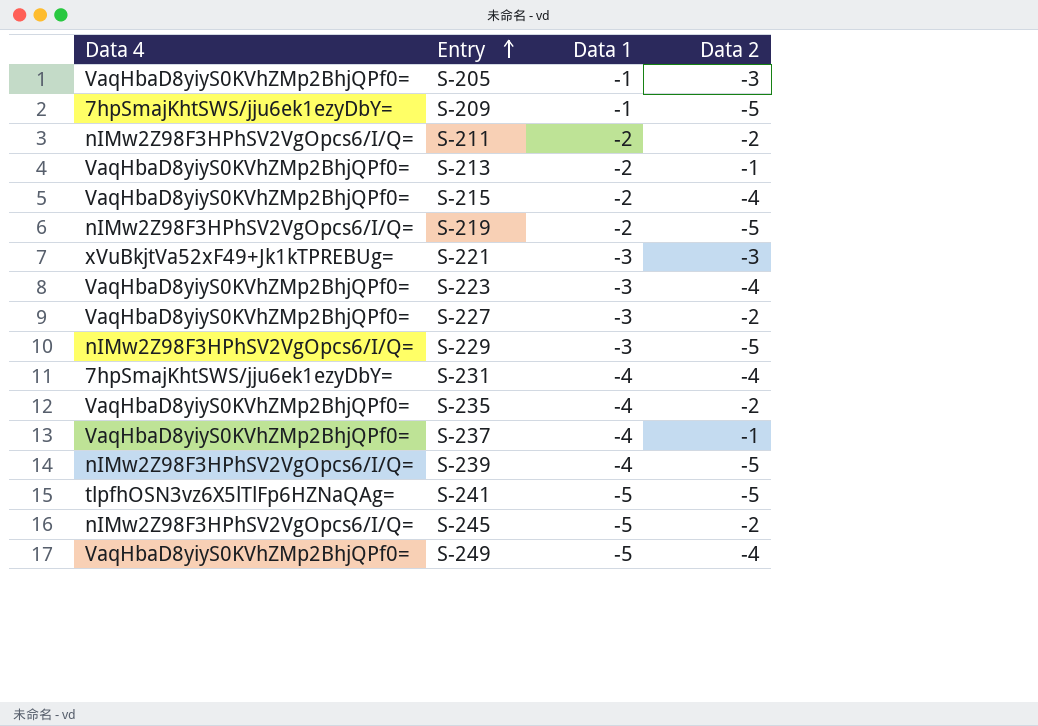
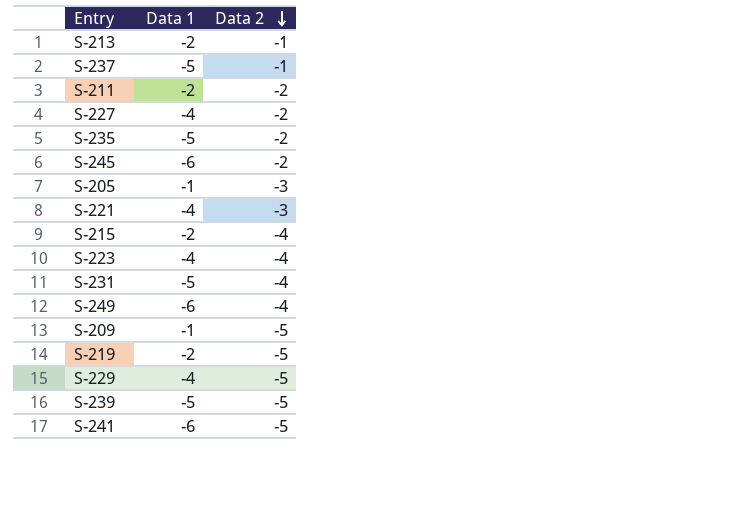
row order: Entry ascending -> Data 2 descending
column Data 4 | position: 1 -> none
S-237 | Data 1: -4 -> -5
S-227 | Data 1: -3 -> -4
S-235 | Data 1: -4 -> -5
S-245 | Data 1: -5 -> -6
S-221 | Data 1: -3 -> -4
S-223 | Data 1: -3 -> -4
S-231 | Data 1: -4 -> -5
S-249 | Data 1: -5 -> -6
S-229 | Data 1: -3 -> -4
S-239 | Data 1: -4 -> -5
S-241 | Data 1: -5 -> -6

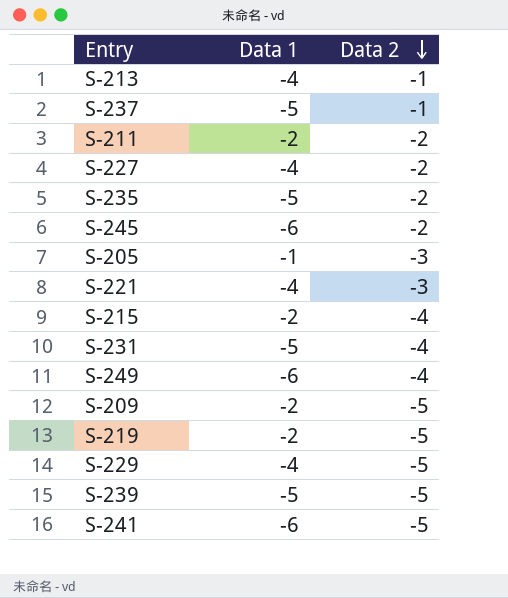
row S-223: -4 | -4 -> none
S-213 | Data 1: -2 -> -4
S-209 | Data 1: -1 -> -2

